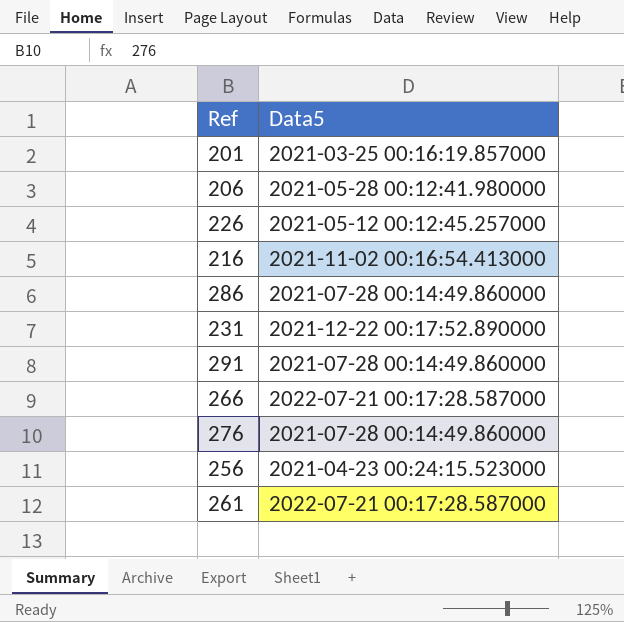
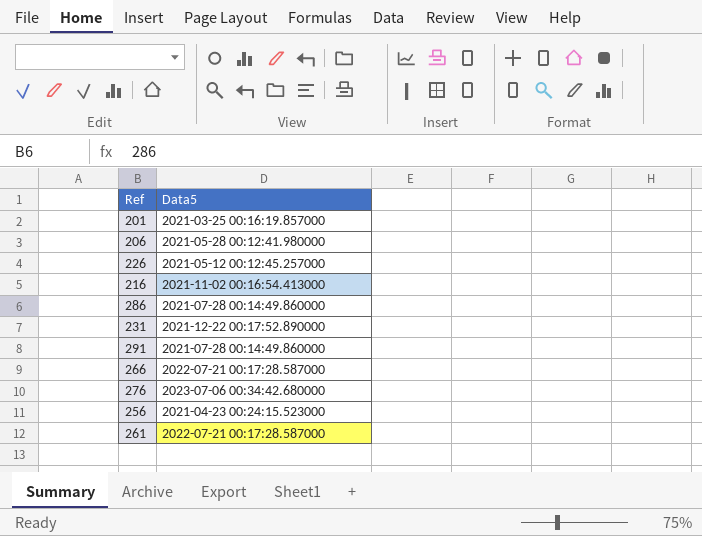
276 | Data5: 2021-07-28 00:14:49.860000 -> 2023-07-06 00:34:42.680000

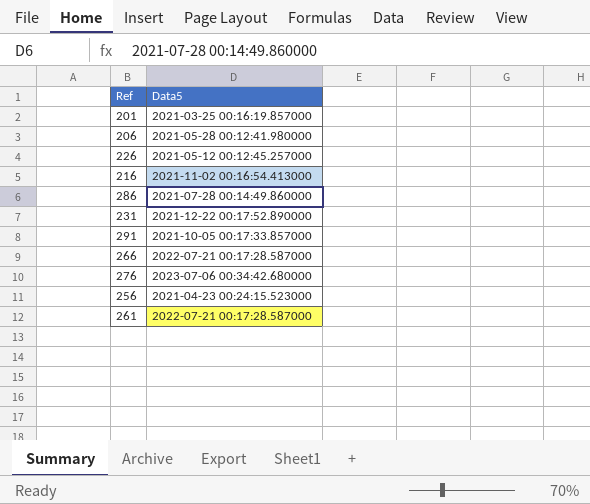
291 | Data5: 2021-07-28 00:14:49.860000 -> 2021-10-05 00:17:33.857000

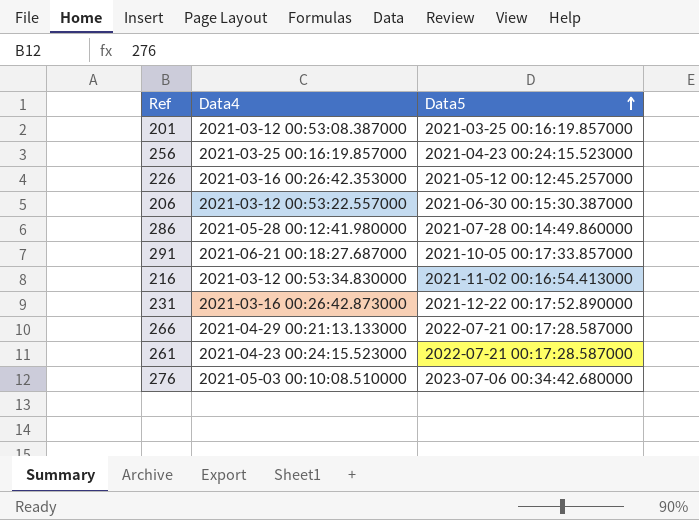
row order: none -> Data5 ascending
column Data4 | position: none -> 2
206 | Data5: 2021-05-28 00:12:41.980000 -> 2021-06-30 00:15:30.387000

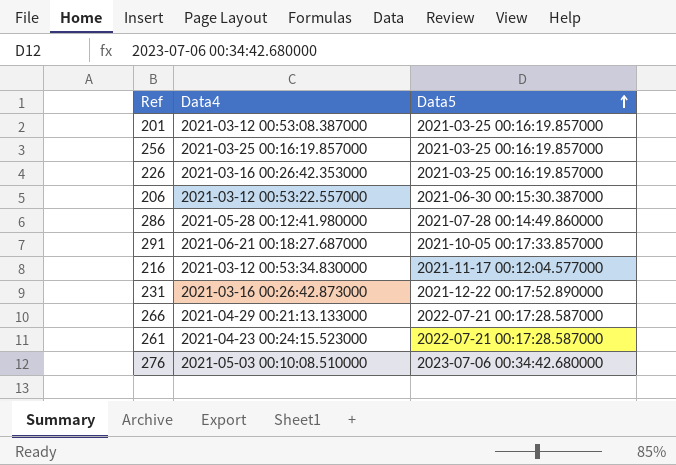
256 | Data5: 2021-04-23 00:24:15.523000 -> 2021-03-25 00:16:19.857000
226 | Data5: 2021-05-12 00:12:45.257000 -> 2021-03-25 00:16:19.857000
216 | Data5: 2021-11-02 00:16:54.413000 -> 2021-11-17 00:12:04.577000

